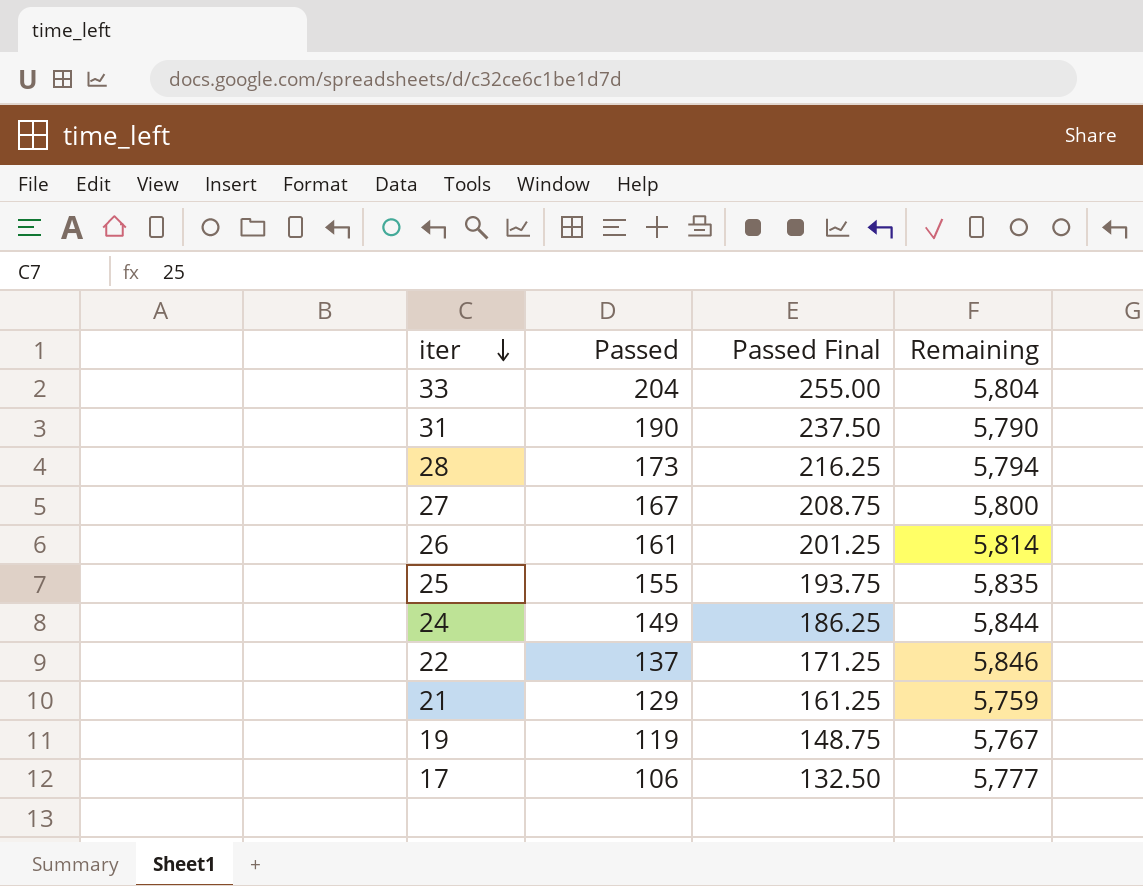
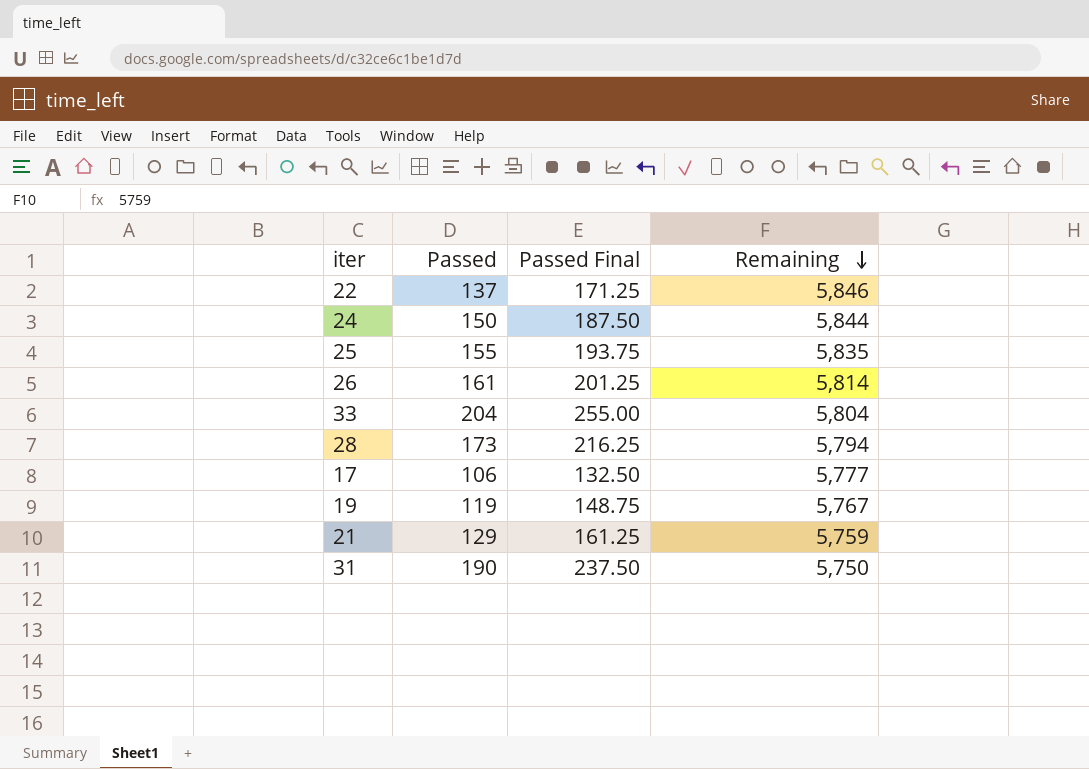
row order: iter descending -> Remaining descending
row 27: 167 | 208.75 | 5,800 -> none
24 | Passed: 149 -> 150
24 | Passed Final: 186.25 -> 187.50
31 | Remaining: 5,790 -> 5,750

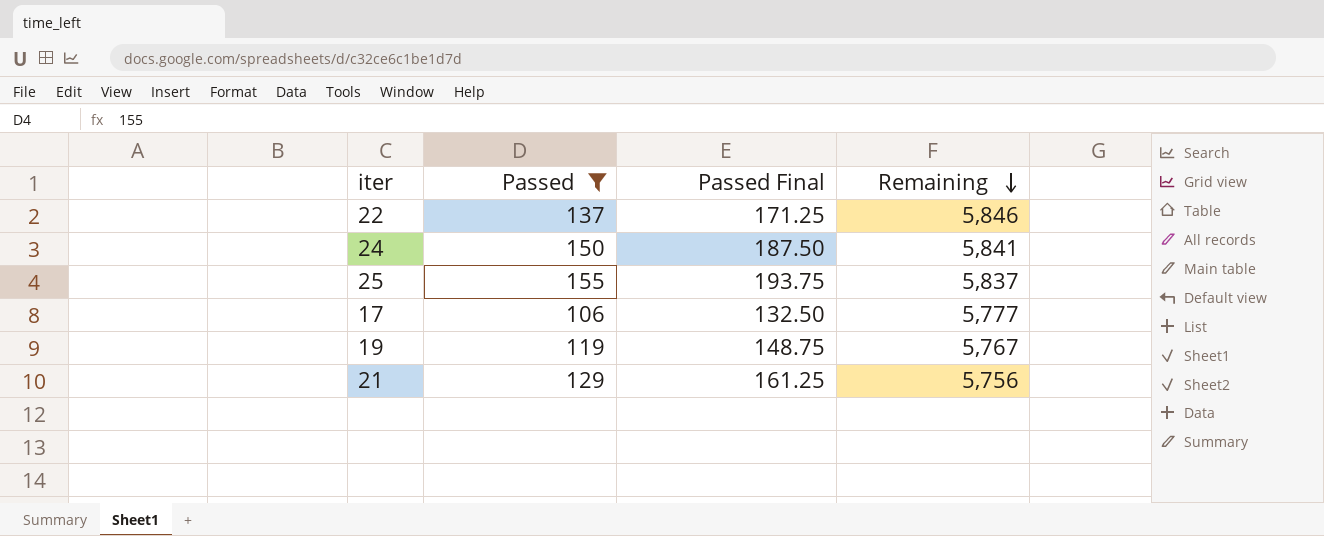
filter: none -> Passed <= 155
24 | Remaining: 5,844 -> 5,841
25 | Remaining: 5,835 -> 5,837
21 | Remaining: 5,759 -> 5,756

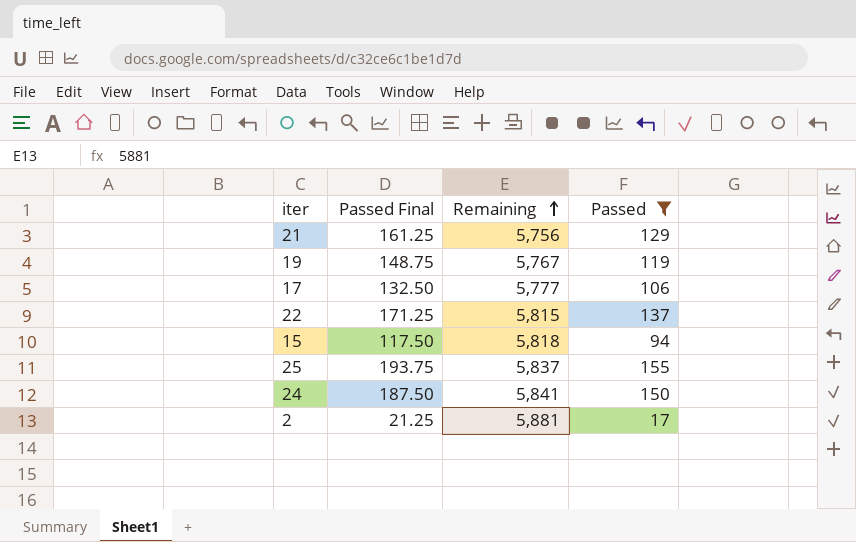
row order: Remaining descending -> Remaining ascending
column Passed | position: 2 -> 4
22 | Remaining: 5,846 -> 5,815
row 15: none -> 117.50 | 5,818 | 94
row 2: none -> 21.25 | 5,881 | 17

